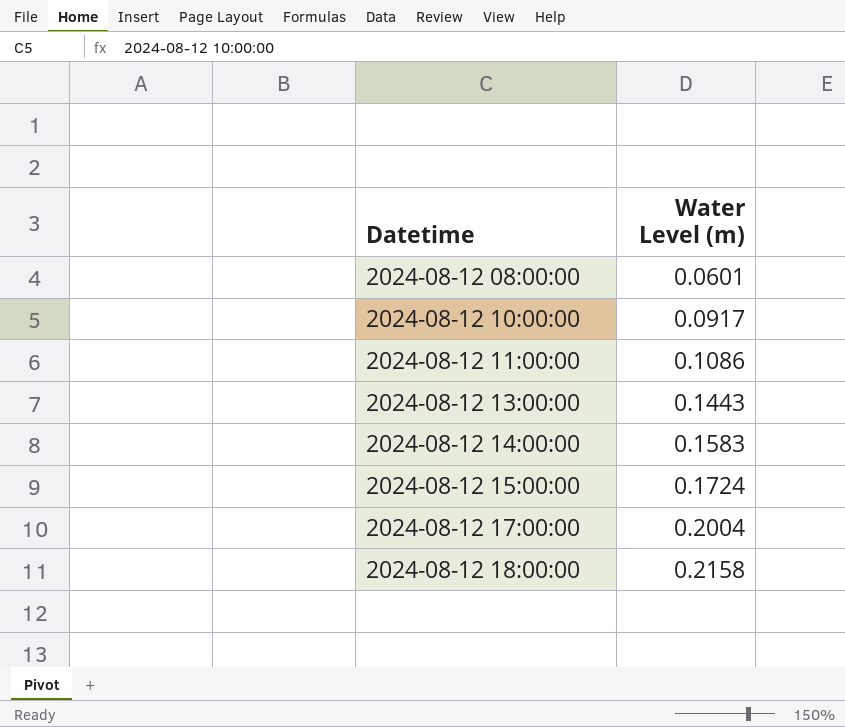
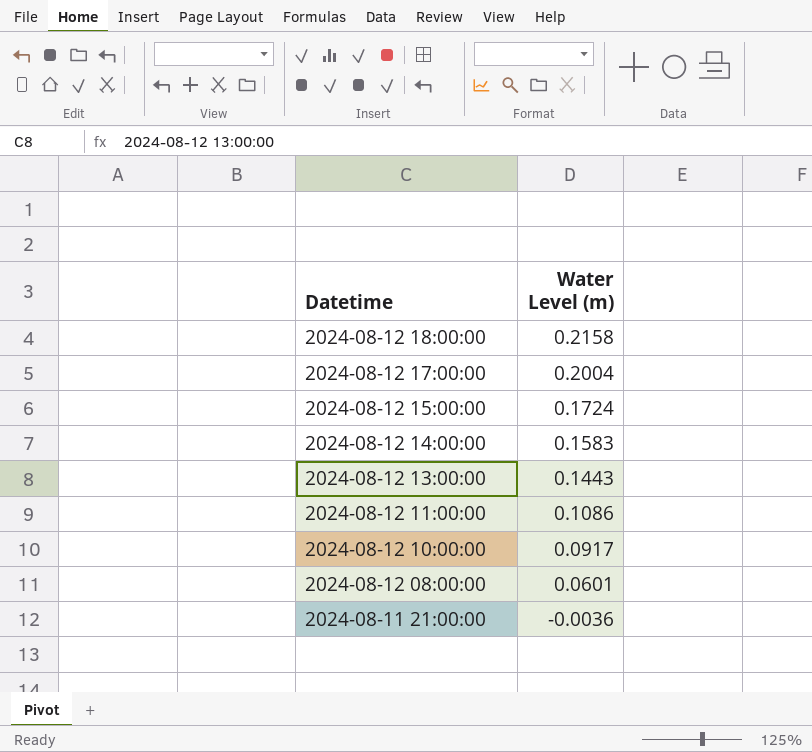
row order: Datetime ascending -> Datetime descending
row 2024-08-11 21:00:00: none -> -0.0036

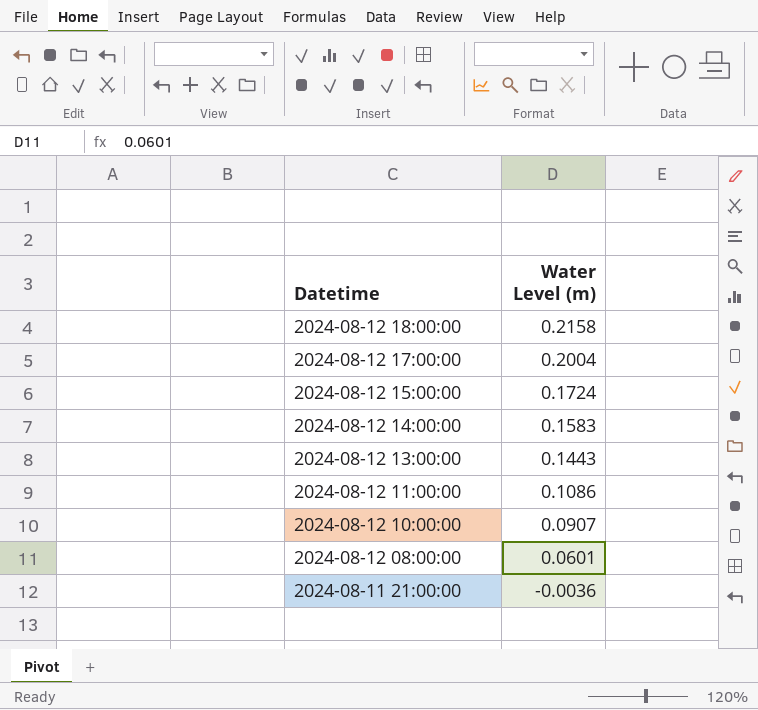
2024-08-12 10:00:00 | Water Level (m): 0.0917 -> 0.0907

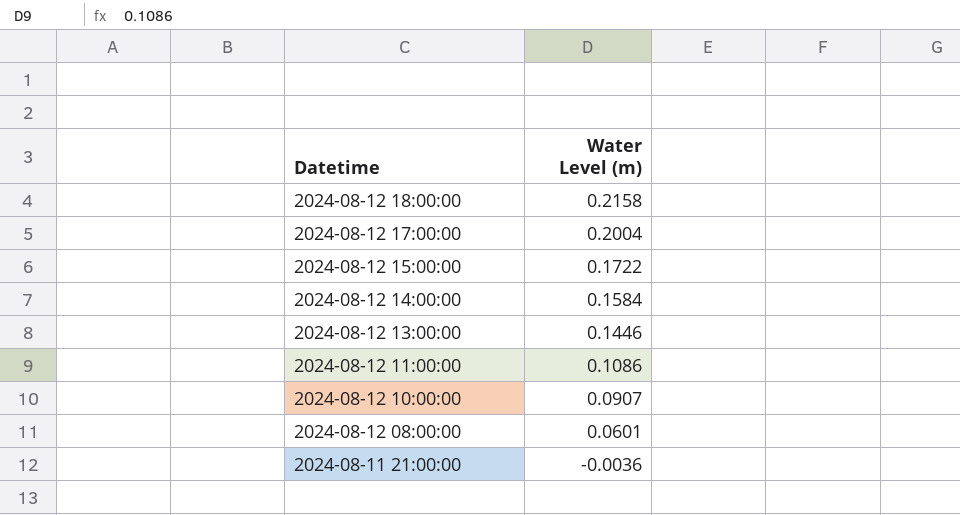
2024-08-12 15:00:00 | Water Level (m): 0.1724 -> 0.1722
2024-08-12 14:00:00 | Water Level (m): 0.1583 -> 0.1584
2024-08-12 13:00:00 | Water Level (m): 0.1443 -> 0.1446

